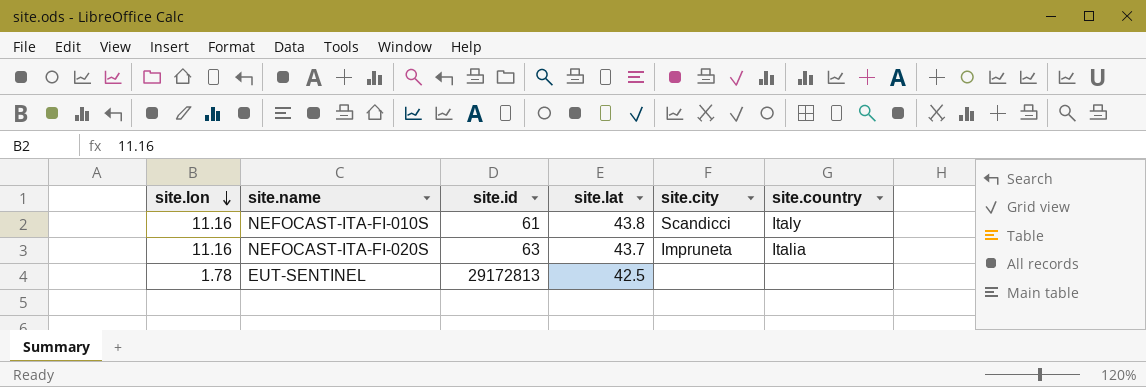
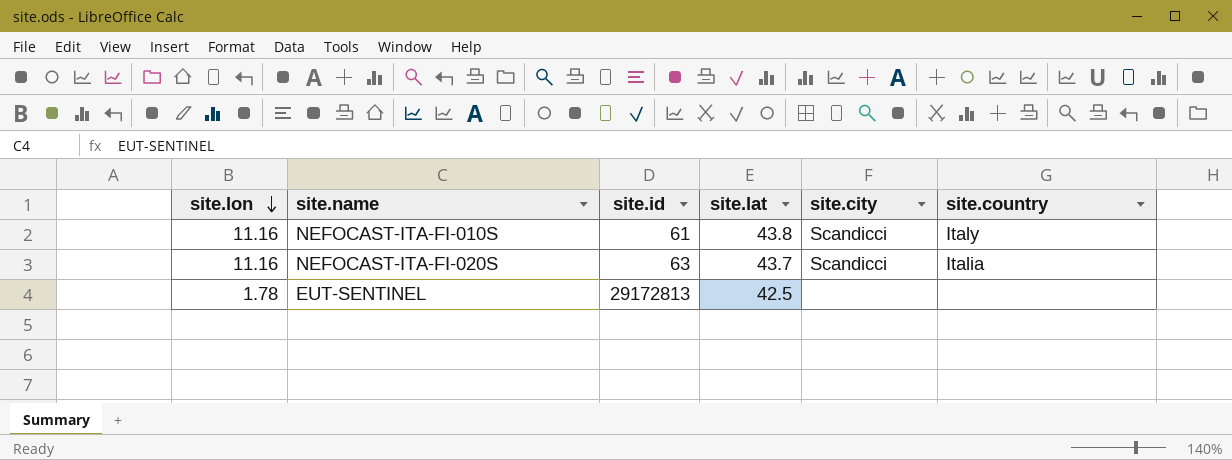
NEFOCAST-ITA-FI-020S | site.city: Impruneta -> Scandicci

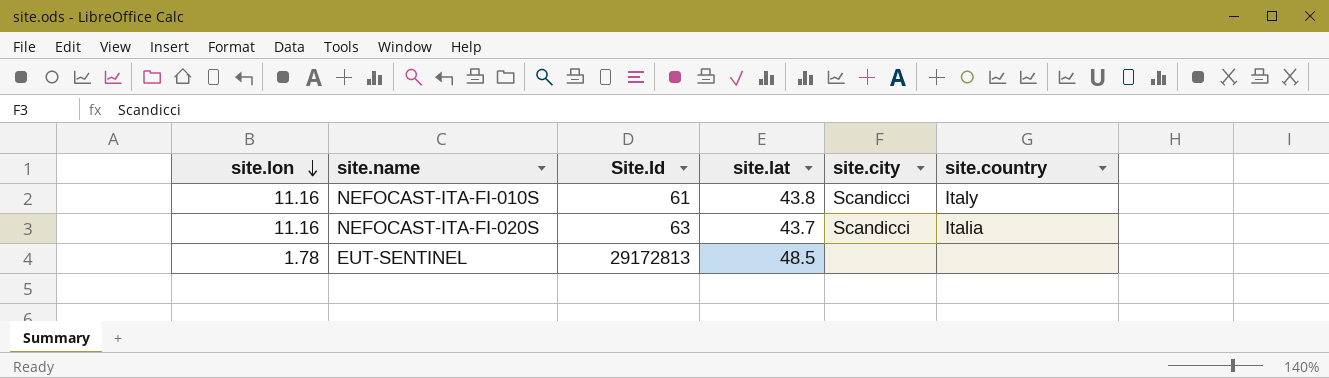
column name: site.id -> Site.Id
EUT-SENTINEL | site.lat: 42.5 -> 48.5

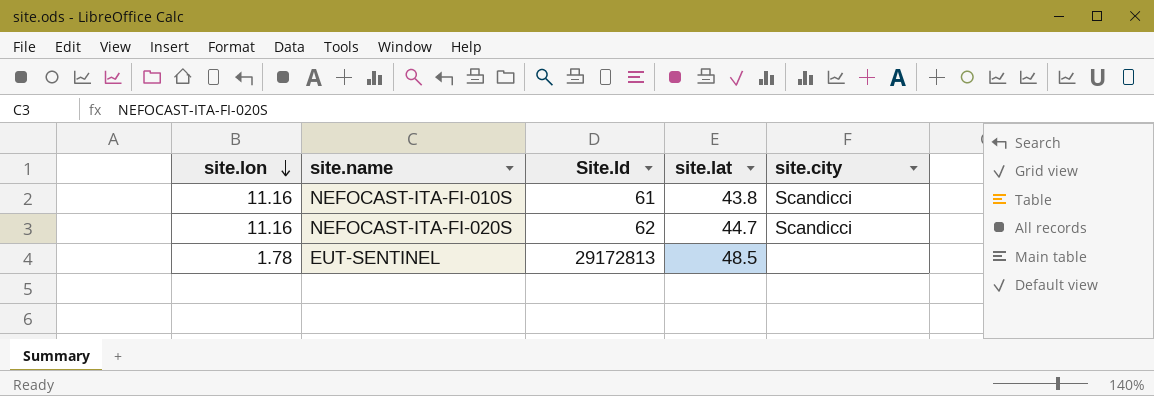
column site.country | position: 6 -> none
NEFOCAST-ITA-FI-020S | Site.Id: 63 -> 62
NEFOCAST-ITA-FI-020S | site.lat: 43.7 -> 44.7

